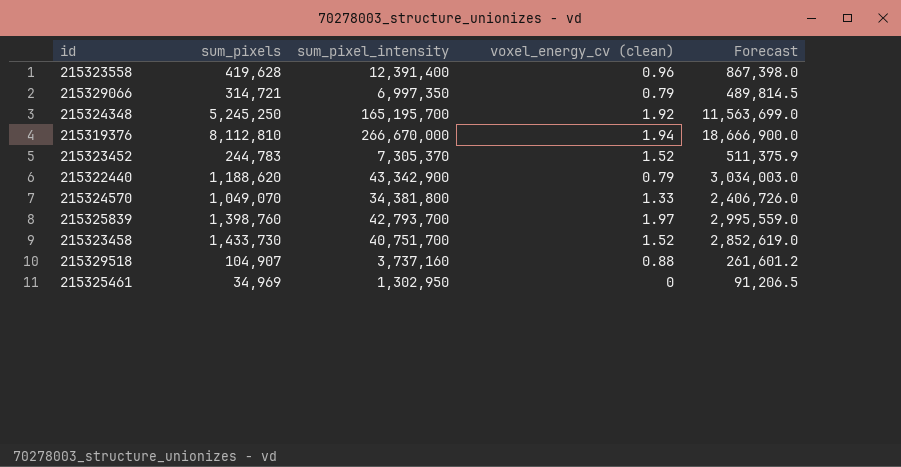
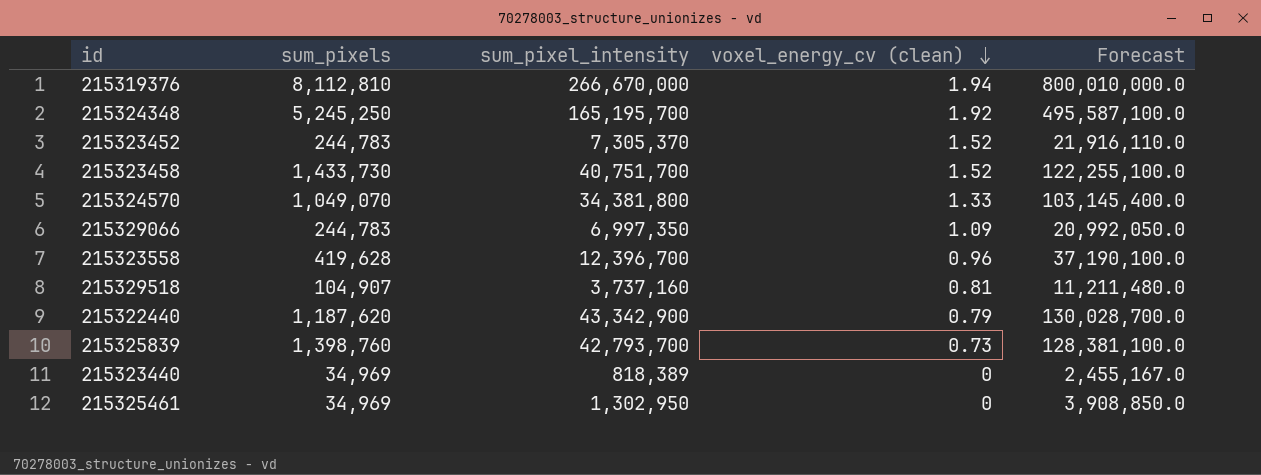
row order: none -> voxel_energy_cv (clean) descending
column Forecast | formula: [sum_pixel_intensity] * 0.07 -> [sum_pixel_intensity] * 3
215329066 | sum_pixels: 314,721 -> 244,783
215329066 | voxel_energy_cv (clean): 0.79 -> 1.09
215323558 | sum_pixel_intensity: 12,391,400 -> 12,396,700
215329518 | voxel_energy_cv (clean): 0.88 -> 0.81
215322440 | sum_pixels: 1,188,620 -> 1,187,620
215325839 | voxel_energy_cv (clean): 1.97 -> 0.73
row 215323440: none -> 34,969 | 818,389 | 0 | 2,455,167.0

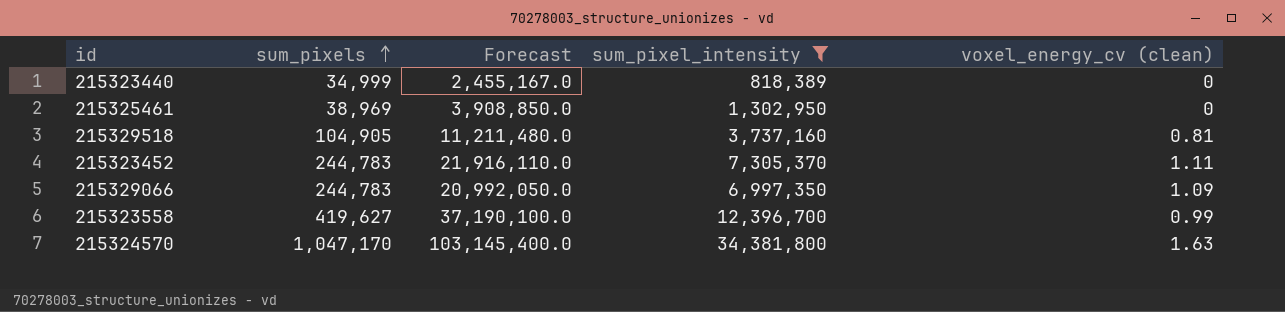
filter: none -> sum_pixel_intensity <= 34,381,800
row order: voxel_energy_cv (clean) descending -> sum_pixels ascending
column Forecast | position: 5 -> 3
215323440 | sum_pixels: 34,969 -> 34,999
215325461 | sum_pixels: 34,969 -> 38,969
215329518 | sum_pixels: 104,907 -> 104,905
215323452 | voxel_energy_cv (clean): 1.52 -> 1.11
215323558 | sum_pixels: 419,628 -> 419,627
215323558 | voxel_energy_cv (clean): 0.96 -> 0.99
215324570 | sum_pixels: 1,049,070 -> 1,047,170
215324570 | voxel_energy_cv (clean): 1.33 -> 1.63

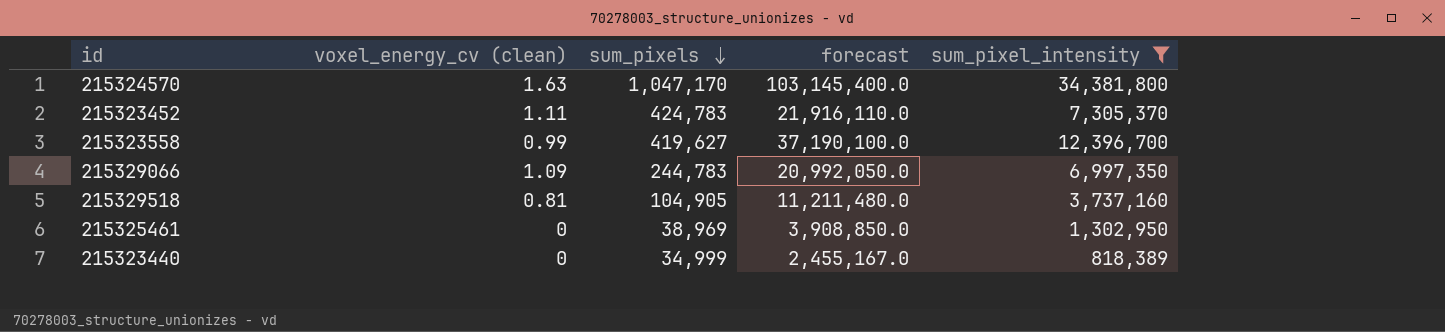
row order: sum_pixels ascending -> sum_pixels descending
column voxel_energy_cv (clean) | position: 5 -> 2
column name: Forecast -> forecast
215323452 | sum_pixels: 244,783 -> 424,783

